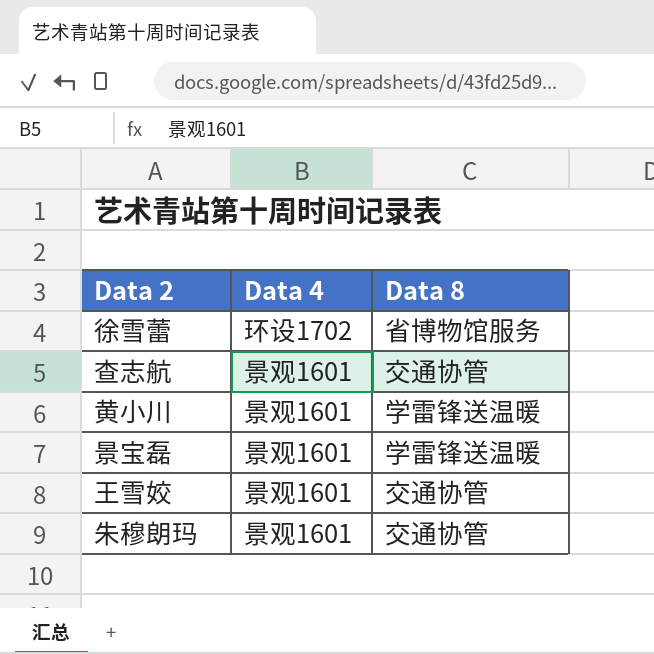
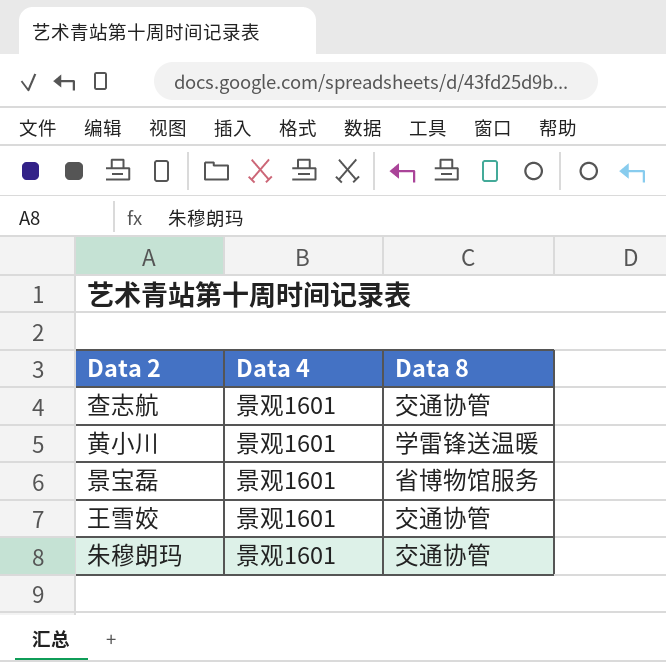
row 徐雪蕾: 环设1702 | 省博物馆服务 -> none
景宝磊 | Data 8: 学雷锋送温暖 -> 省博物馆服务

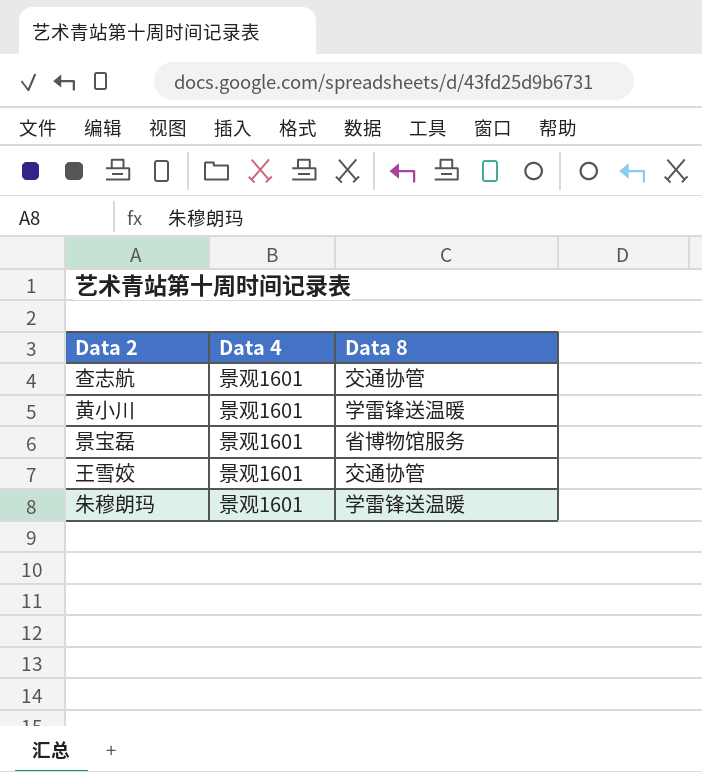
朱穆朗玛 | Data 8: 交通协管 -> 学雷锋送温暖

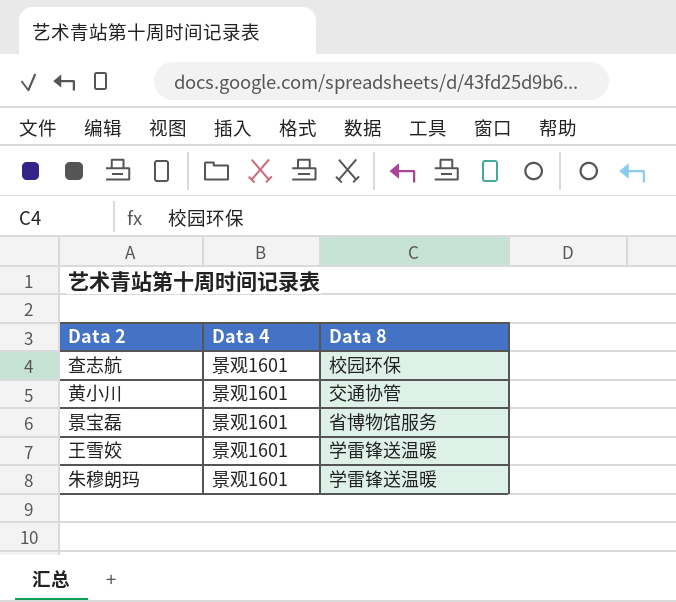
查志航 | Data 8: 交通协管 -> 校园环保
黄小川 | Data 8: 学雷锋送温暖 -> 交通协管
王雪姣 | Data 8: 交通协管 -> 学雷锋送温暖

